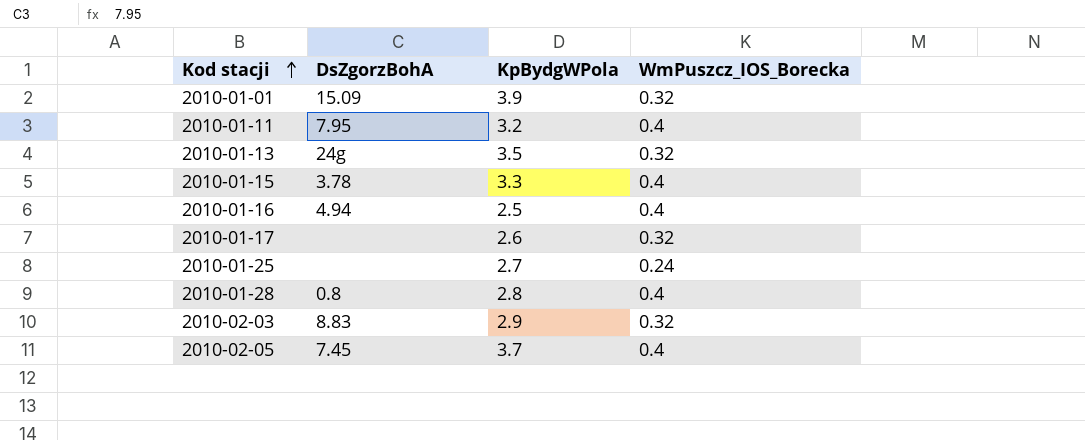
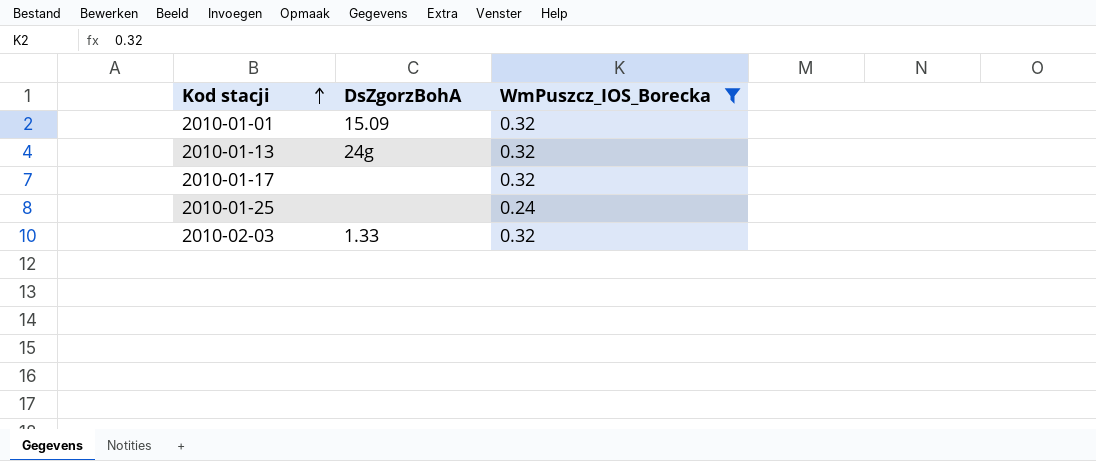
filter: none -> WmPuszcz_IOS_Borecka != 0.4
column KpBydgWPola | position: 3 -> none
2010-02-03 | DsZgorzBohA: 8.83 -> 1.33

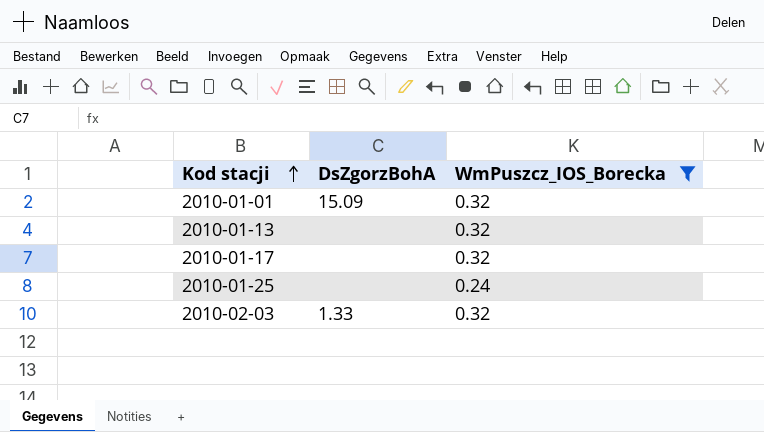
2010-01-13 | DsZgorzBohA: 24g -> none

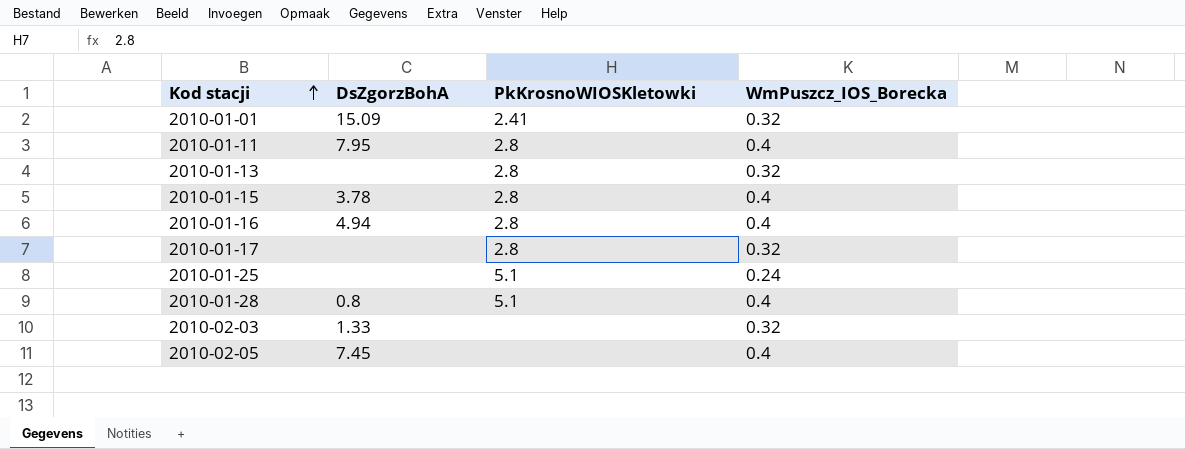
filter: WmPuszcz_IOS_Borecka != 0.4 -> none
column PkKrosnoWIOSKletowki | position: none -> 3

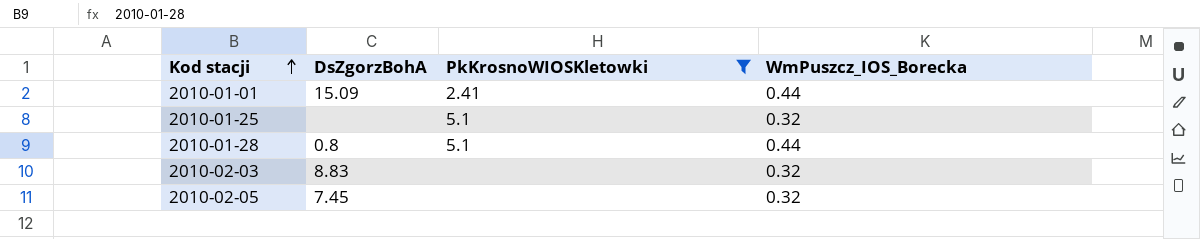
filter: none -> PkKrosnoWIOSKletowki != 2.8
2010-01-01 | WmPuszcz_IOS_Borecka: 0.32 -> 0.44
2010-01-25 | WmPuszcz_IOS_Borecka: 0.24 -> 0.32
2010-01-28 | WmPuszcz_IOS_Borecka: 0.4 -> 0.44
2010-02-03 | DsZgorzBohA: 1.33 -> 8.83
2010-02-05 | WmPuszcz_IOS_Borecka: 0.4 -> 0.32

